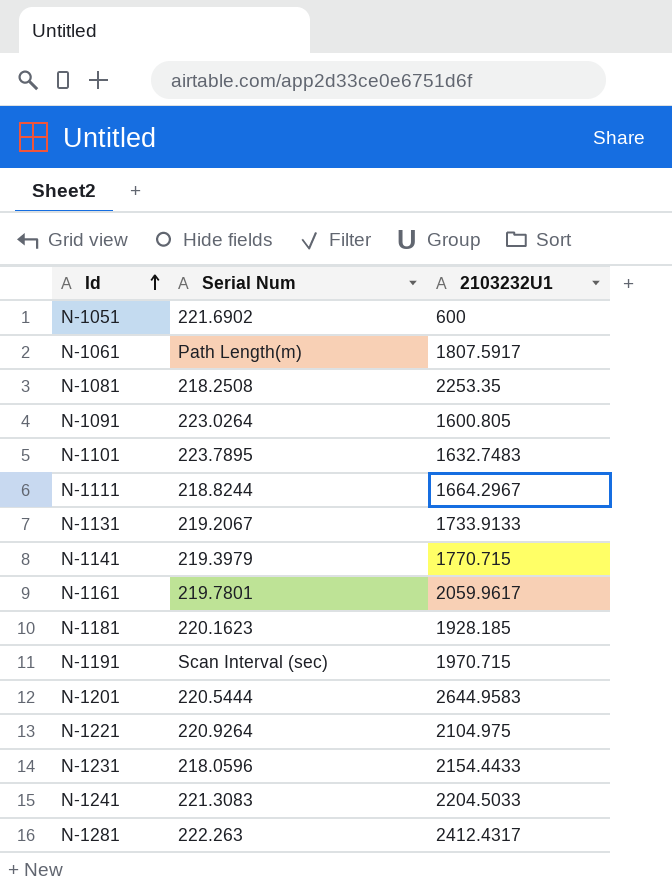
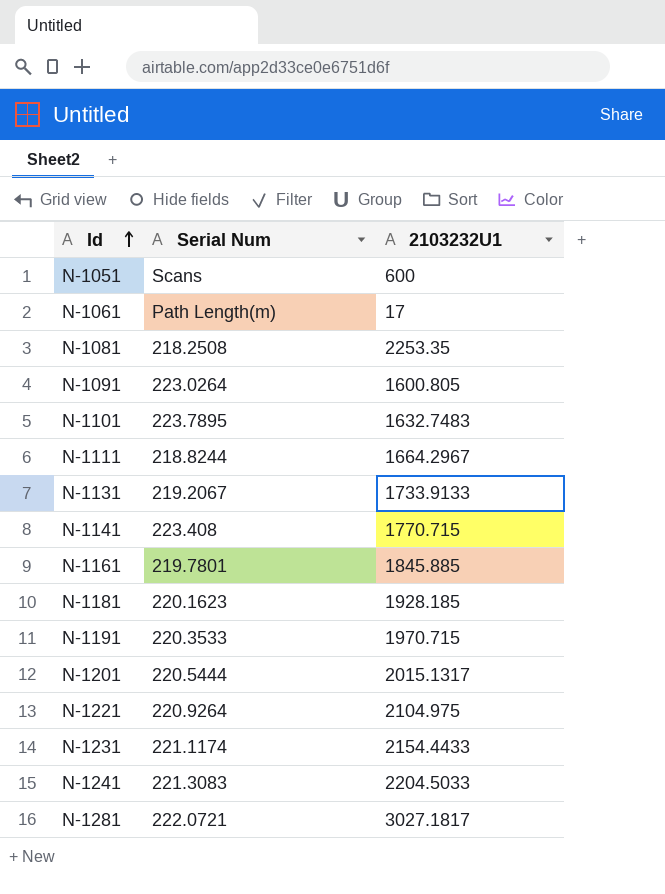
N-1051 | Serial Num: 221.6902 -> Scans
N-1061 | 2103232U1: 1807.5917 -> 17
N-1141 | Serial Num: 219.3979 -> 223.408
N-1161 | 2103232U1: 2059.9617 -> 1845.885
N-1191 | Serial Num: Scan Interval (sec) -> 220.3533
N-1201 | 2103232U1: 2644.9583 -> 2015.1317
N-1231 | Serial Num: 218.0596 -> 221.1174
N-1281 | Serial Num: 222.263 -> 222.0721
N-1281 | 2103232U1: 2412.4317 -> 3027.1817

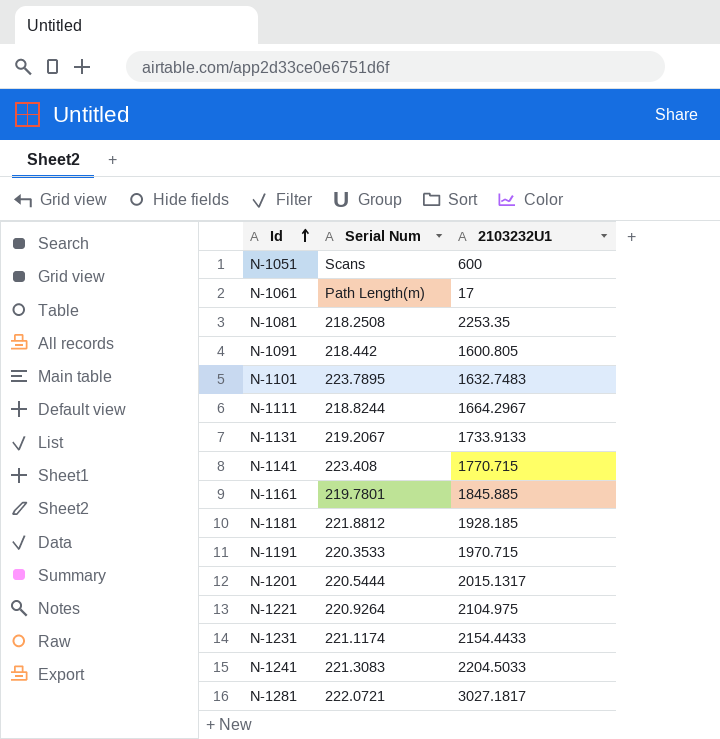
N-1091 | Serial Num: 223.0264 -> 218.442
N-1181 | Serial Num: 220.1623 -> 221.8812

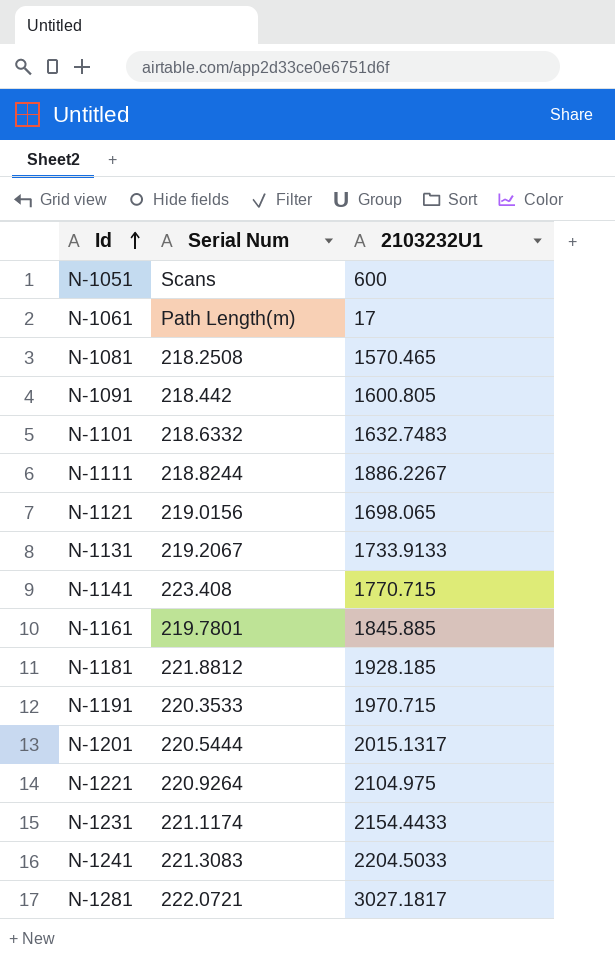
N-1081 | 2103232U1: 2253.35 -> 1570.465
N-1101 | Serial Num: 223.7895 -> 218.6332
N-1111 | 2103232U1: 1664.2967 -> 1886.2267
row N-1121: none -> 219.0156 | 1698.065

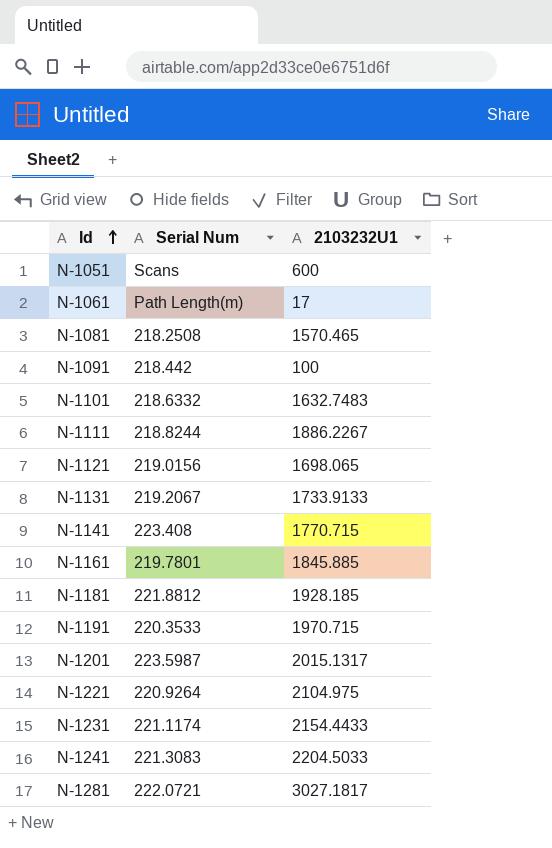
N-1091 | 2103232U1: 1600.805 -> 100
N-1201 | Serial Num: 220.5444 -> 223.5987

